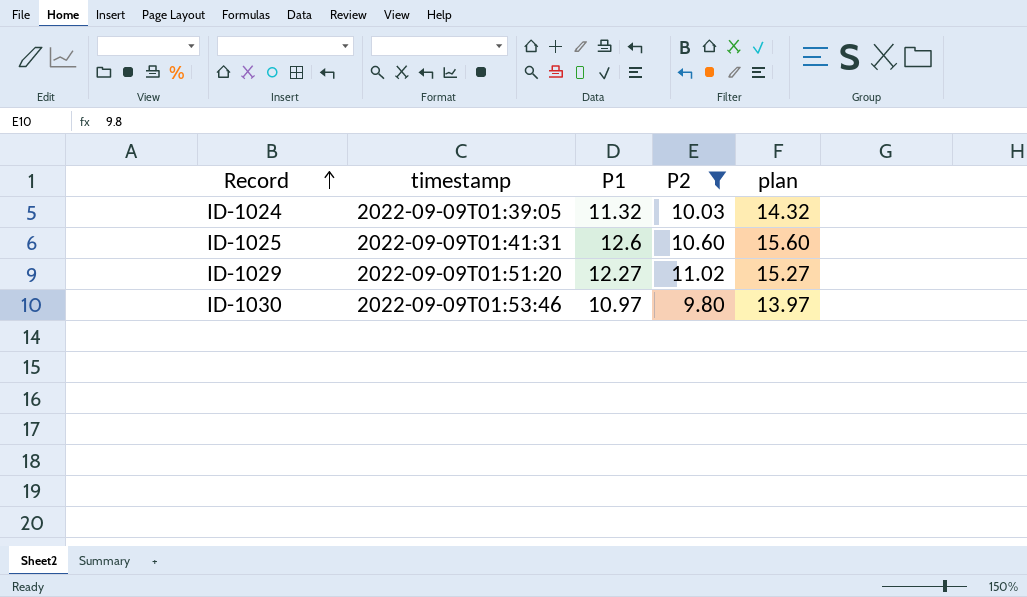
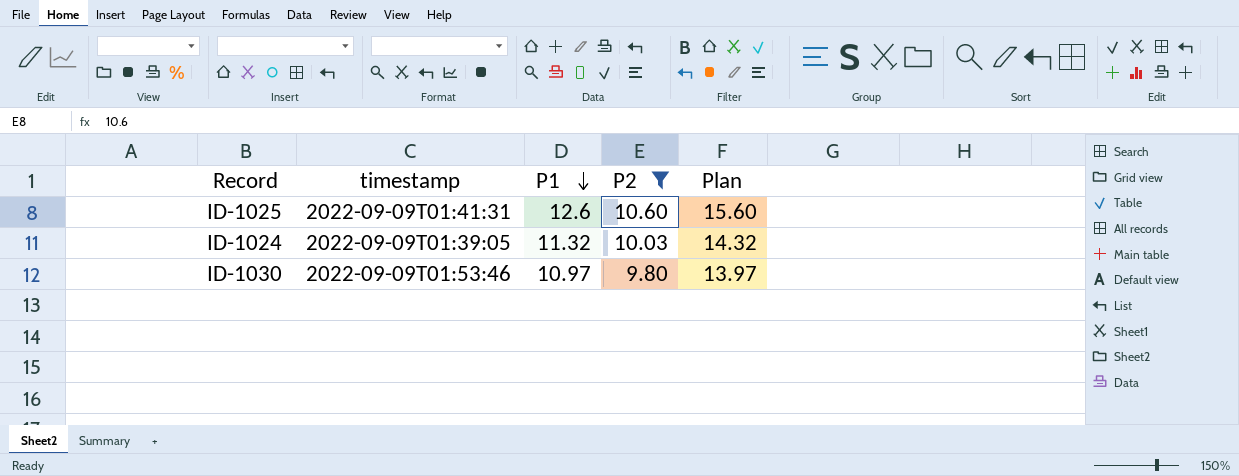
row order: Record ascending -> P1 descending
column name: plan -> Plan
row ID-1029: 2022-09-09T01:51:20 | 12.27 | 11.02 | 15.27 -> none

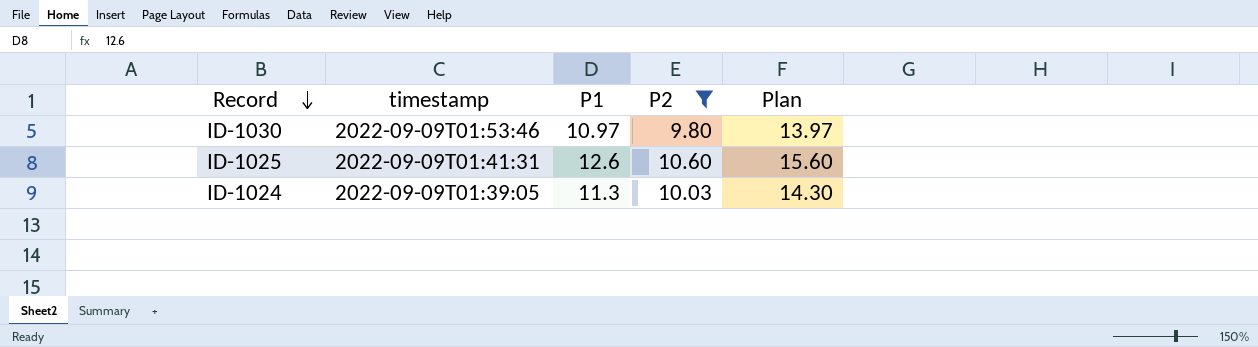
row order: P1 descending -> Record descending
ID-1024 | P1: 11.32 -> 11.3
ID-1024 | Plan: 14.32 -> 14.30

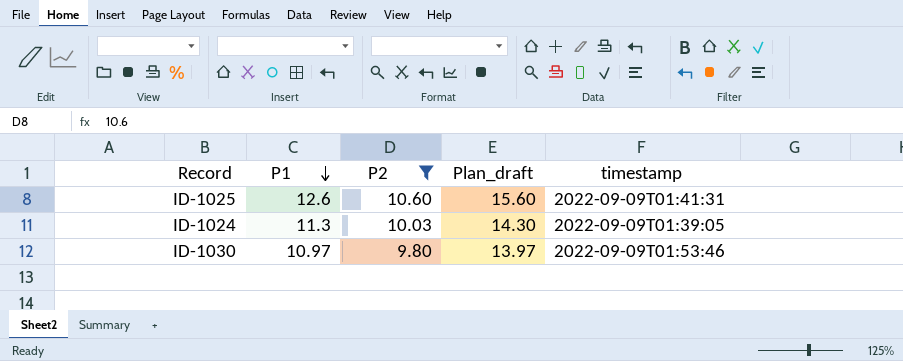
row order: Record descending -> P1 descending
column name: Plan -> Plan_draft
column timestamp | position: 2 -> 5

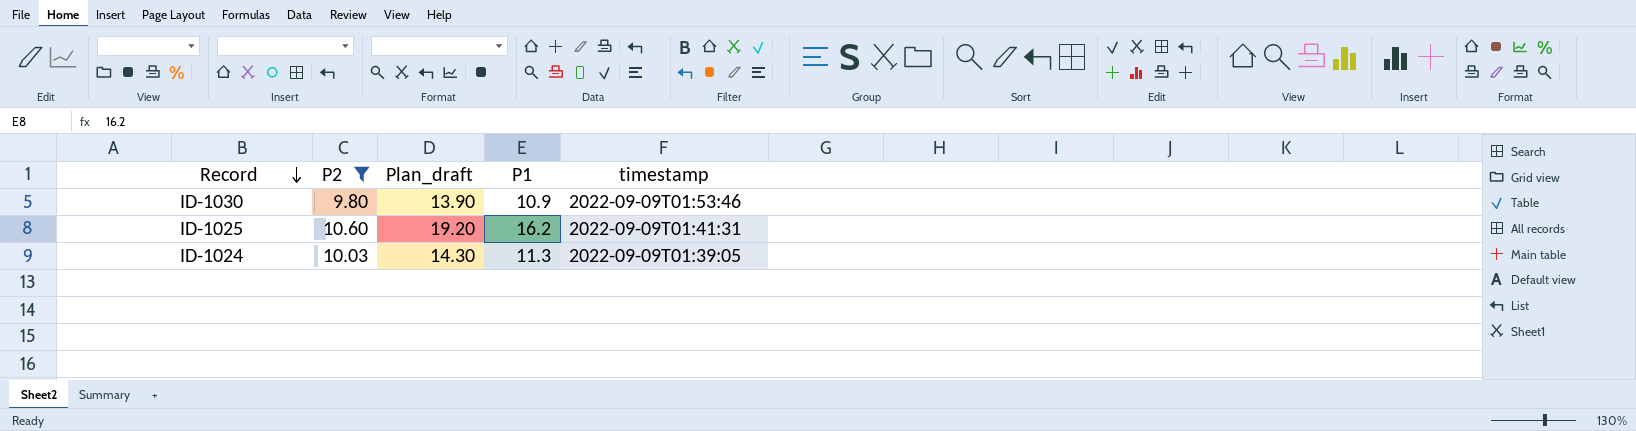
row order: P1 descending -> Record descending
column P1 | position: 2 -> 4
ID-1030 | Plan_draft: 13.97 -> 13.90
ID-1030 | P1: 10.97 -> 10.9
ID-1025 | Plan_draft: 15.60 -> 19.20
ID-1025 | P1: 12.6 -> 16.2

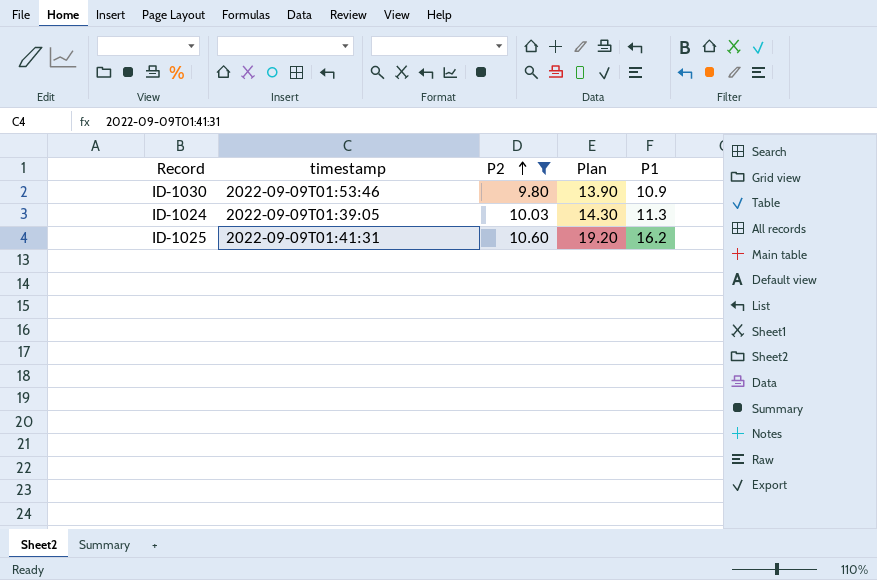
row order: Record descending -> P2 ascending
column timestamp | position: 5 -> 2
column name: Plan_draft -> Plan

